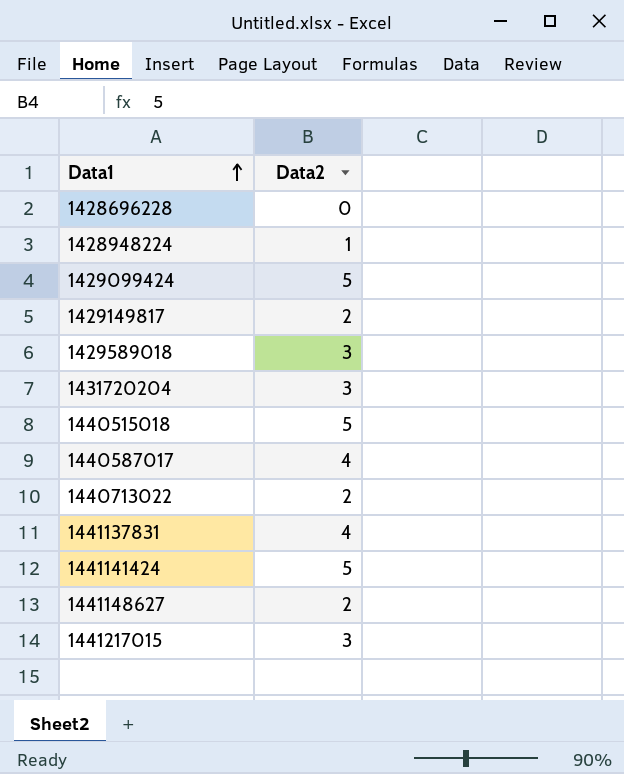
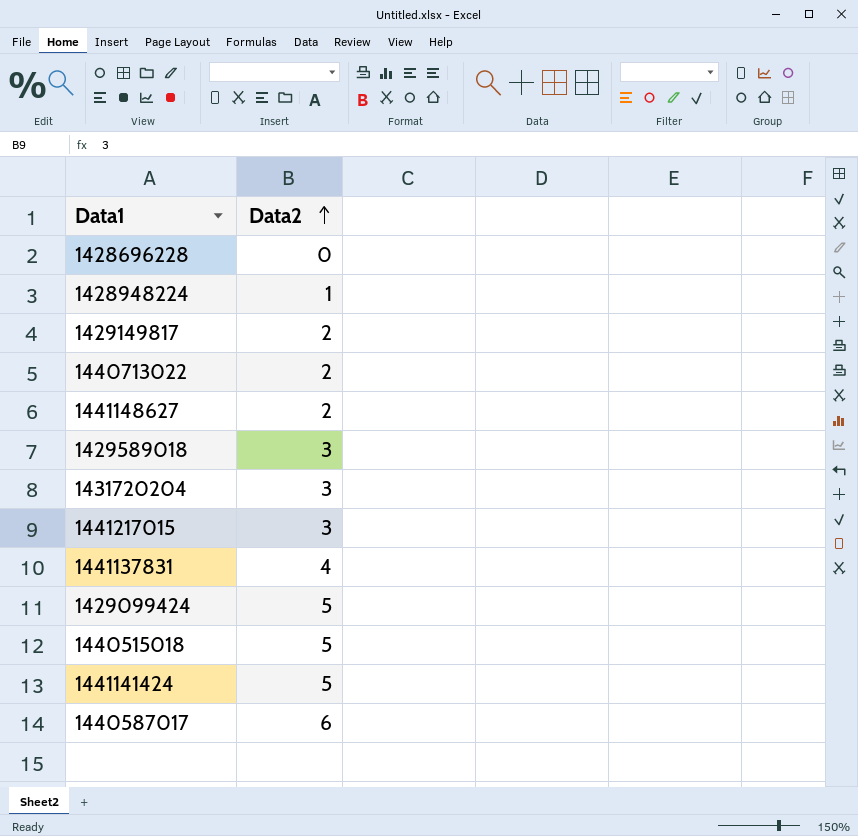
row order: Data1 ascending -> Data2 ascending
1440587017 | Data2: 4 -> 6

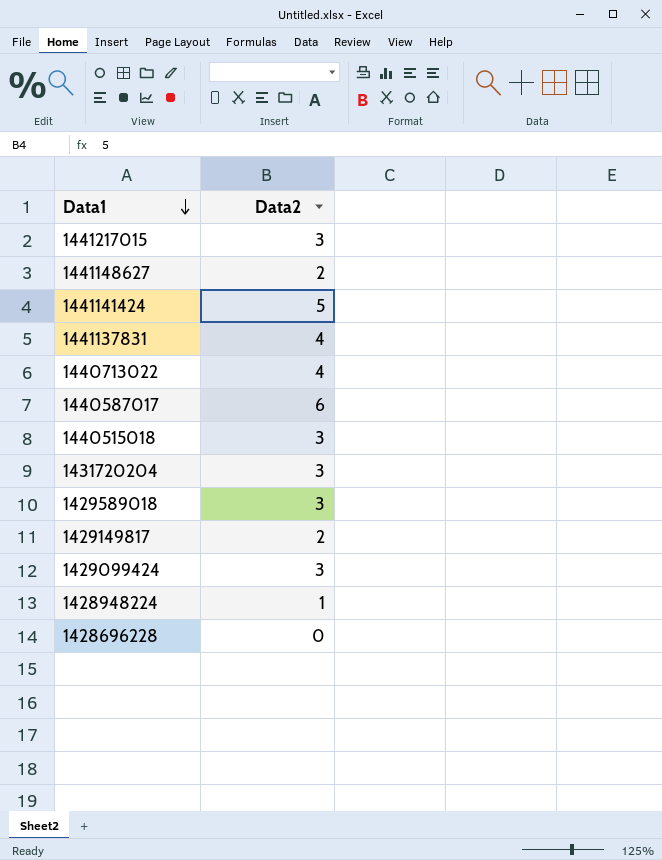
row order: Data2 ascending -> Data1 descending
1440713022 | Data2: 2 -> 4
1440515018 | Data2: 5 -> 3
1429099424 | Data2: 5 -> 3

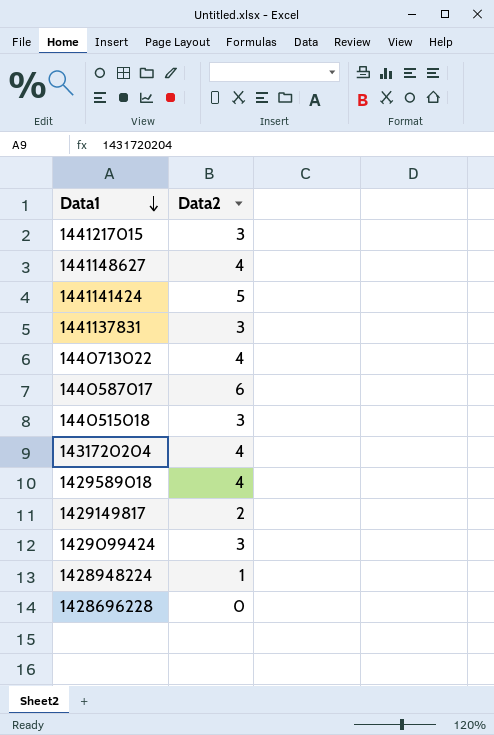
1441148627 | Data2: 2 -> 4
1441137831 | Data2: 4 -> 3
1431720204 | Data2: 3 -> 4
1429589018 | Data2: 3 -> 4

